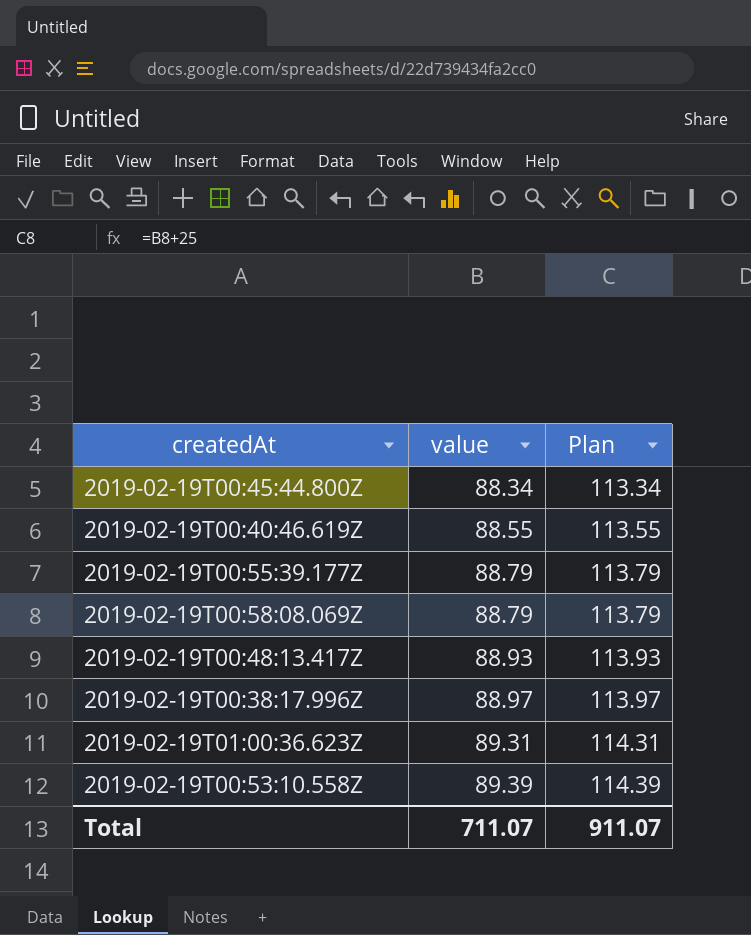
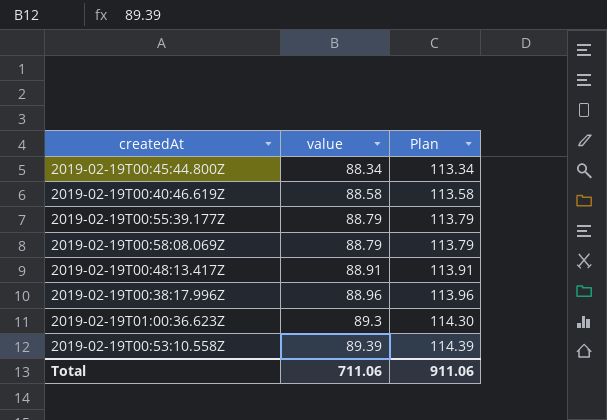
2019-02-19T00:40:46.619Z | value: 88.55 -> 88.58
2019-02-19T00:40:46.619Z | Plan: 113.55 -> 113.58
2019-02-19T00:48:13.417Z | value: 88.93 -> 88.91
2019-02-19T00:48:13.417Z | Plan: 113.93 -> 113.91
2019-02-19T00:38:17.996Z | value: 88.97 -> 88.96
2019-02-19T00:38:17.996Z | Plan: 113.97 -> 113.96
2019-02-19T01:00:36.623Z | value: 89.31 -> 89.3
2019-02-19T01:00:36.623Z | Plan: 114.31 -> 114.30
Total | value: 711.07 -> 711.06
Total | Plan: 911.07 -> 911.06

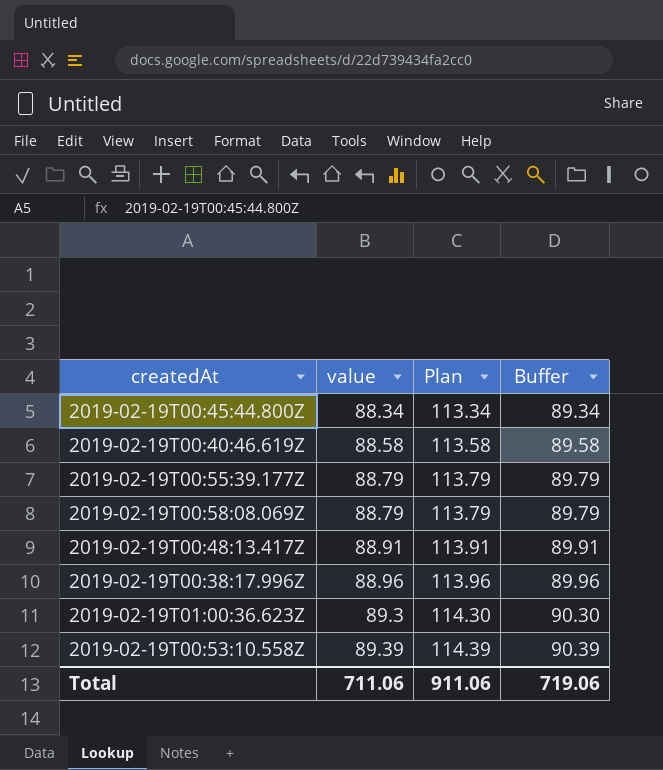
column Buffer | formula: none -> [value] + 1

